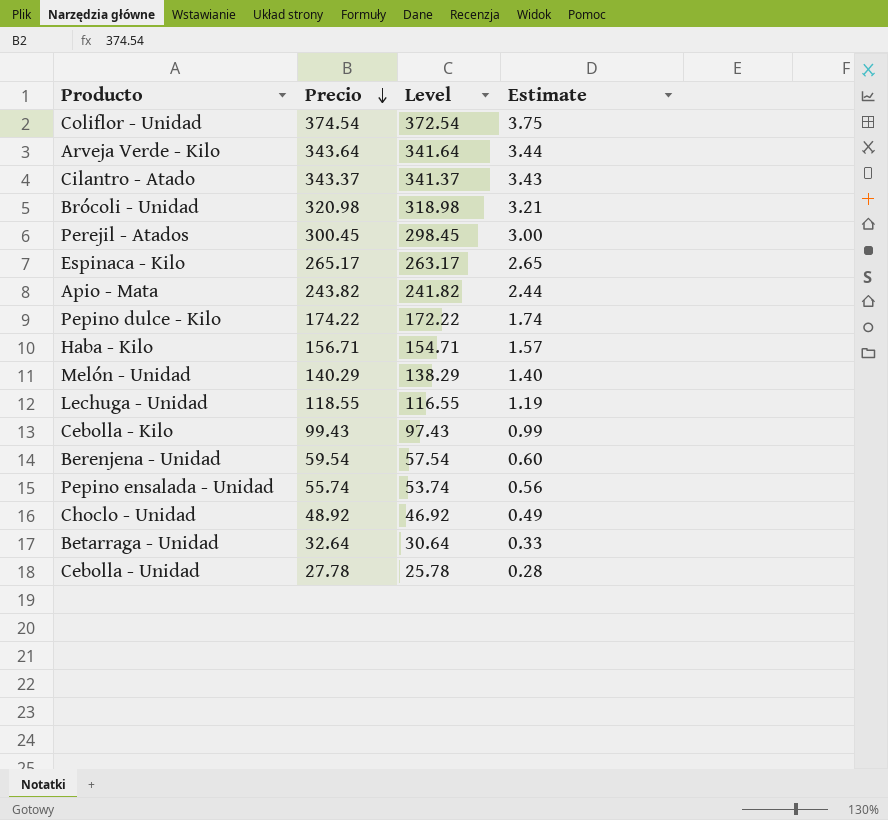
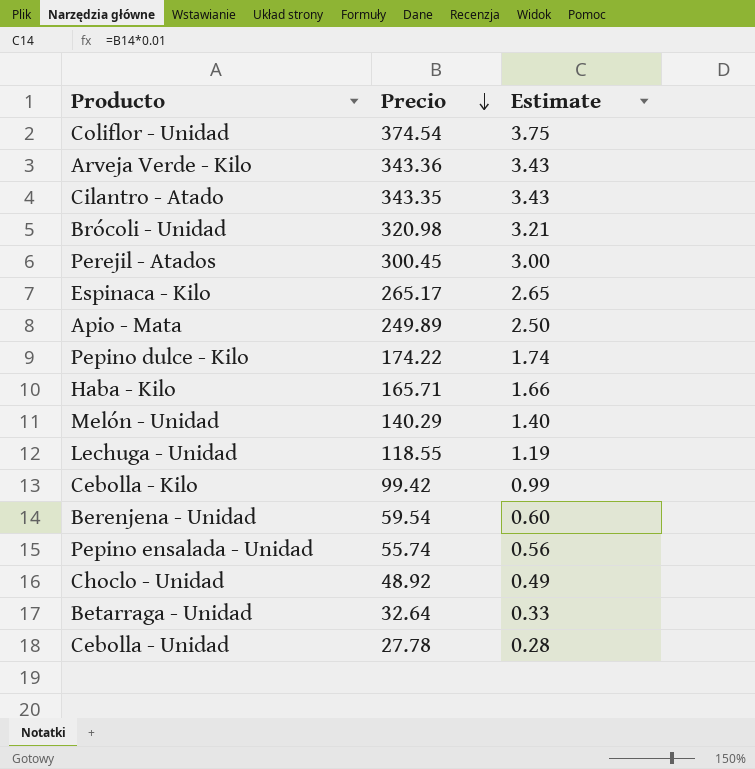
column Level | formula: [Precio] - 2 -> none
Arveja Verde - Kilo | Precio: 343.64 -> 343.36
Arveja Verde - Kilo | Estimate: 3.44 -> 3.43
Cilantro - Atado | Precio: 343.37 -> 343.35
Apio - Mata | Precio: 243.82 -> 249.89
Apio - Mata | Estimate: 2.44 -> 2.50
Haba - Kilo | Precio: 156.71 -> 165.71
Haba - Kilo | Estimate: 1.57 -> 1.66
Cebolla - Kilo | Precio: 99.43 -> 99.42

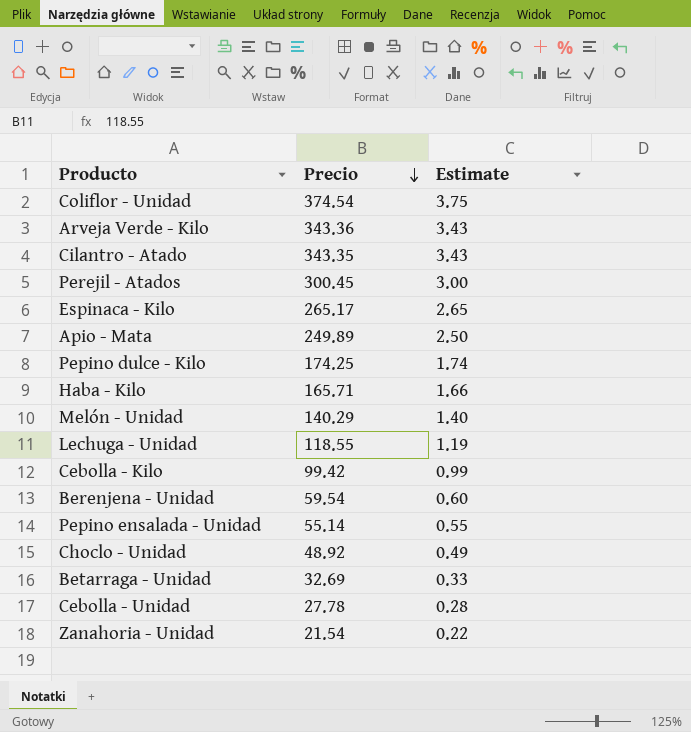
row Brócoli - Unidad: 320.98 | 3.21 -> none
Pepino dulce - Kilo | Precio: 174.22 -> 174.25
Pepino ensalada - Unidad | Precio: 55.74 -> 55.14
Pepino ensalada - Unidad | Estimate: 0.56 -> 0.55
Betarraga - Unidad | Precio: 32.64 -> 32.69
row Zanahoria - Unidad: none -> 21.54 | 0.22

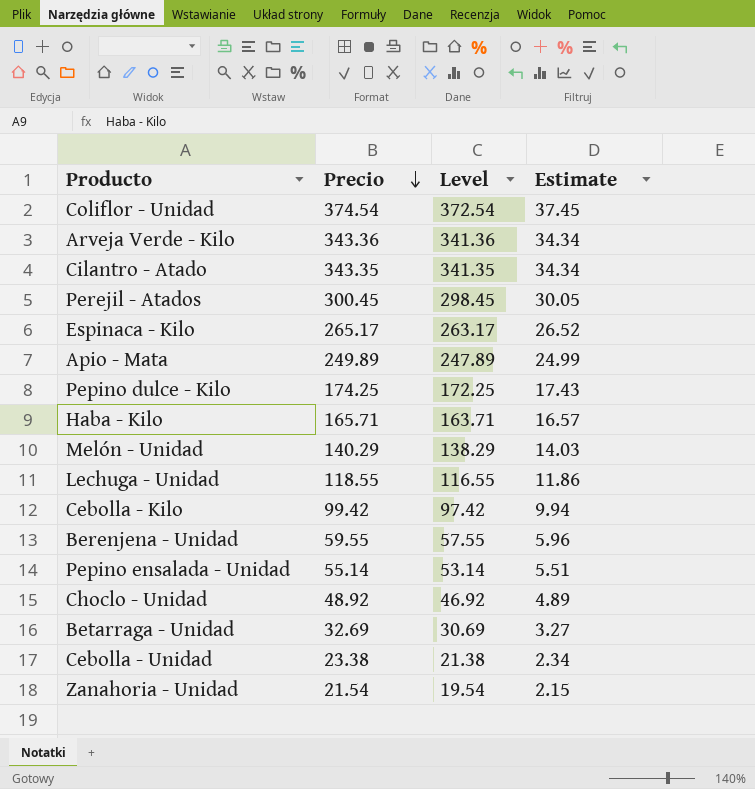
column Level | formula: none -> [Precio] - 2
column Estimate | formula: [Precio] * 0.01 -> [Precio] * 0.1
Berenjena - Unidad | Precio: 59.54 -> 59.55
Cebolla - Unidad | Precio: 27.78 -> 23.38

